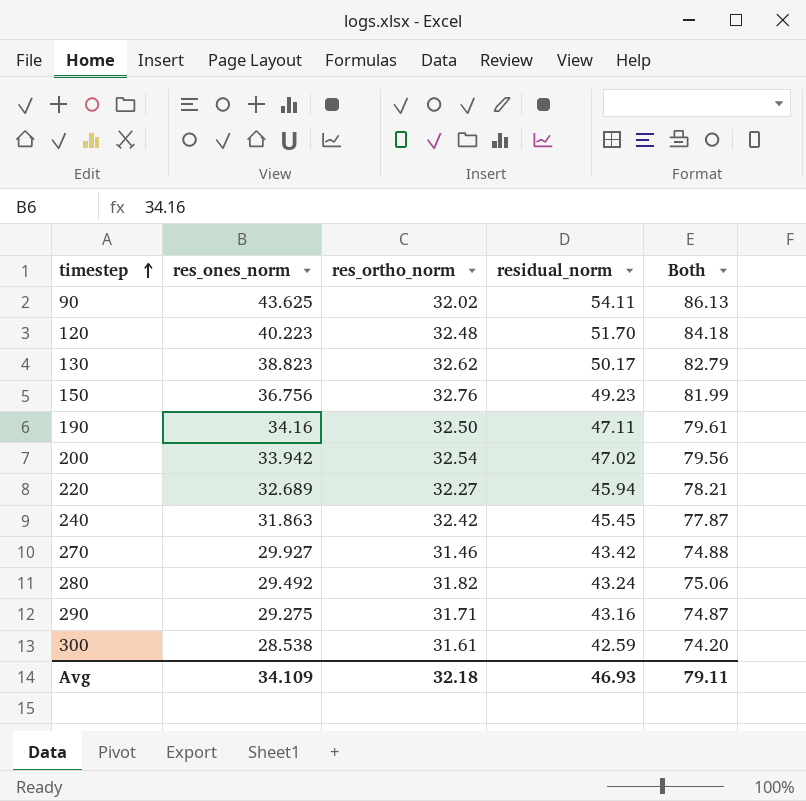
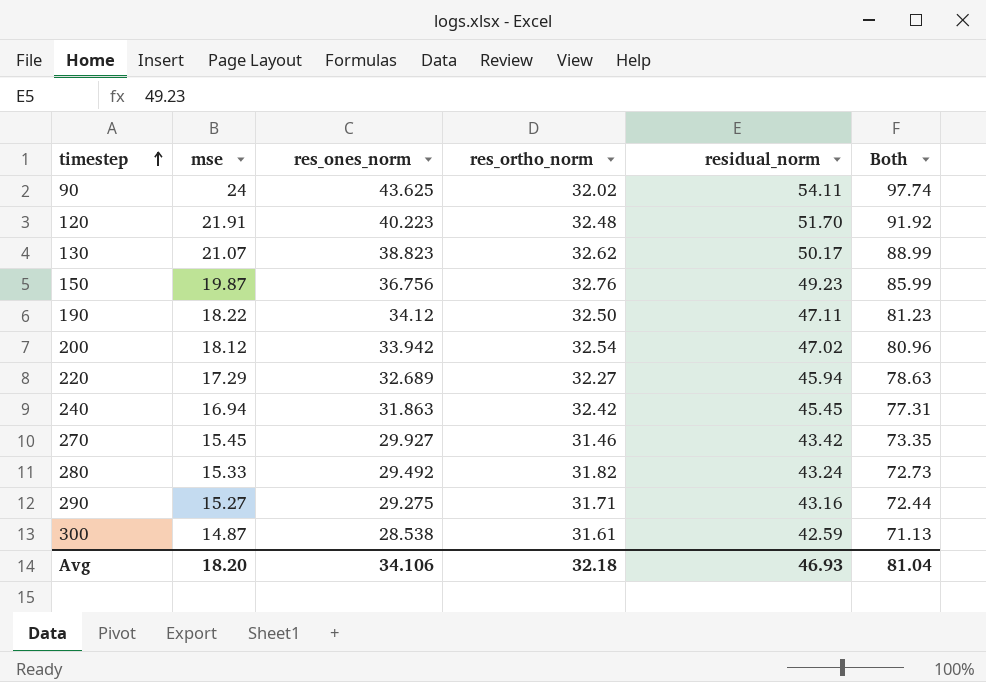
column mse | position: none -> 2
column Both | formula: [res_ortho_norm] + [residual_norm] -> [res_ones_norm] + [residual_norm]
190 | res_ones_norm: 34.16 -> 34.12
Avg | res_ones_norm: 34.109 -> 34.106
Avg | Both: 79.11 -> 81.04

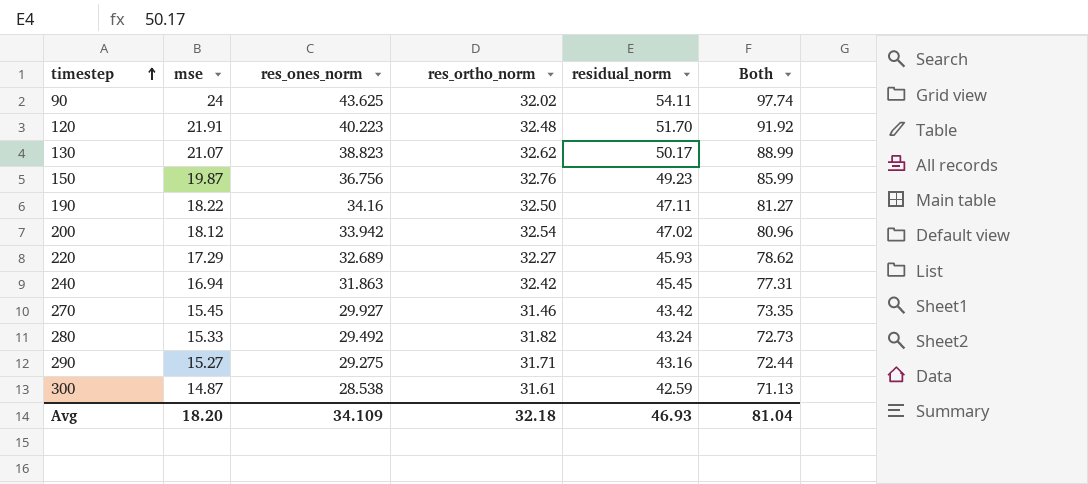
190 | res_ones_norm: 34.12 -> 34.16
190 | Both: 81.23 -> 81.27
220 | residual_norm: 45.94 -> 45.93
220 | Both: 78.63 -> 78.62
Avg | res_ones_norm: 34.106 -> 34.109

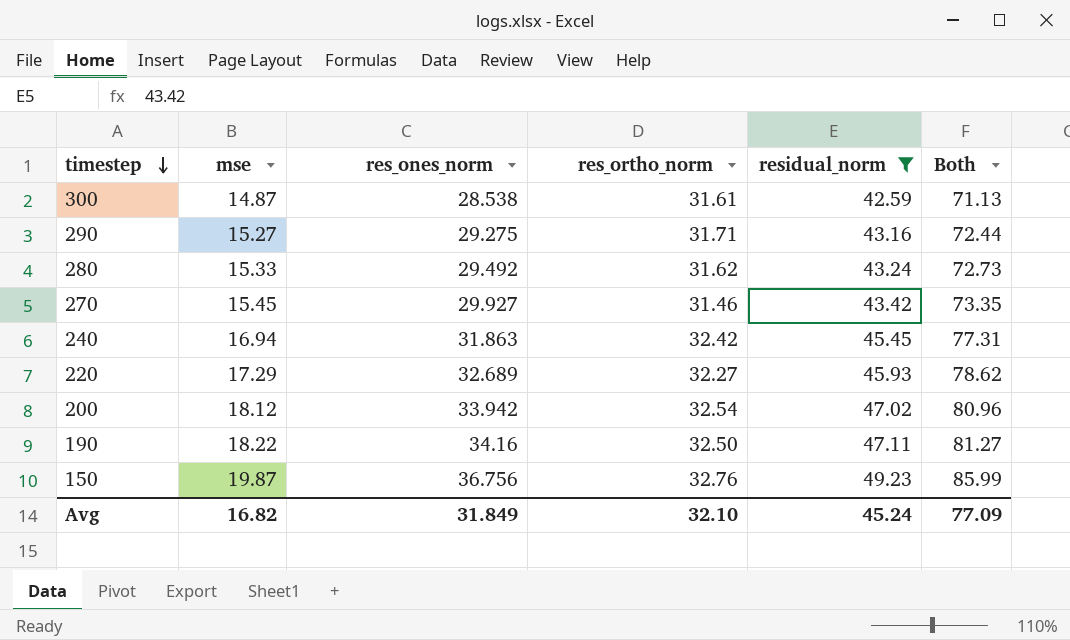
filter: none -> residual_norm <= 49.23
row order: timestep ascending -> timestep descending
280 | res_ortho_norm: 31.82 -> 31.62
Avg | mse: 18.20 -> 16.82
Avg | res_ones_norm: 34.109 -> 31.849
Avg | res_ortho_norm: 32.18 -> 32.10
Avg | residual_norm: 46.93 -> 45.24
Avg | Both: 81.04 -> 77.09

